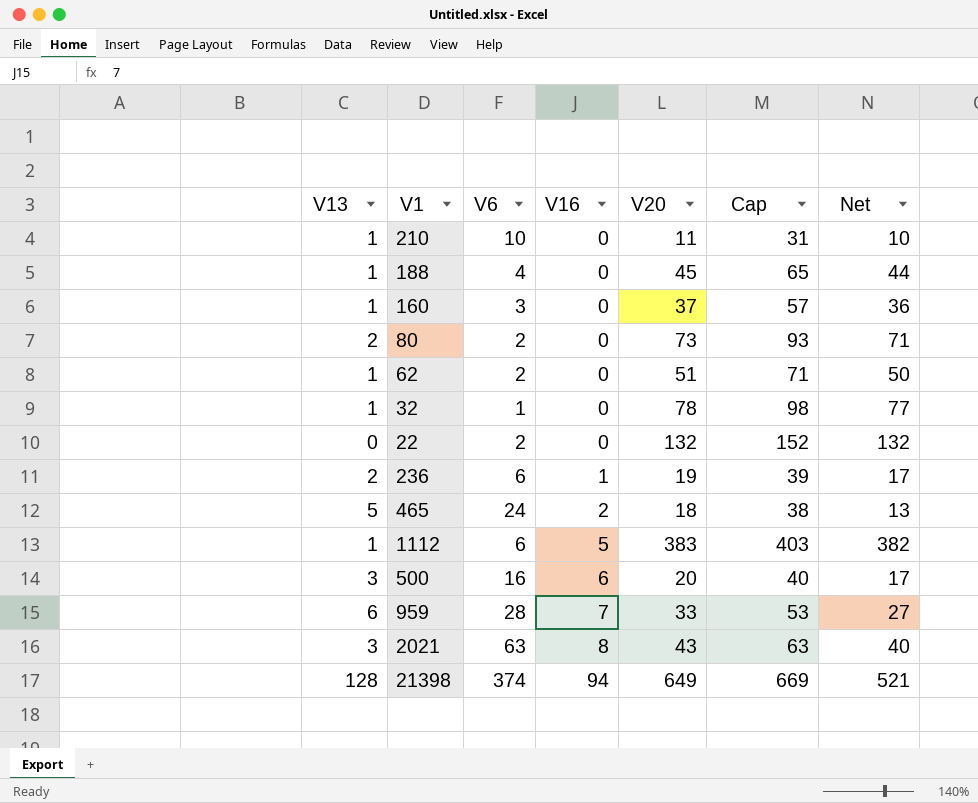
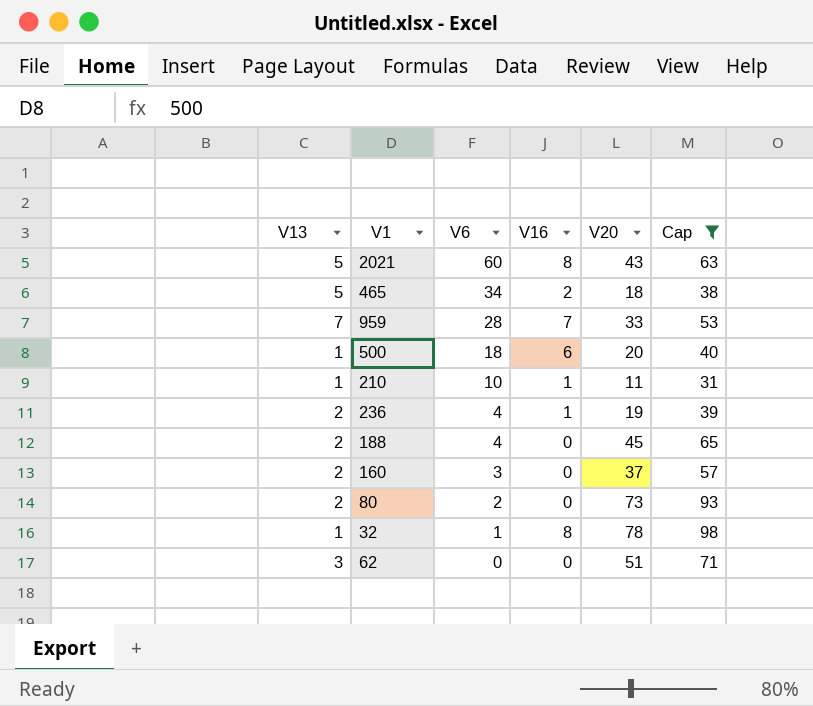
filter: none -> Cap <= 98
row order: V16 ascending -> V6 descending
column Net | formula: [V20] - [V13] -> none
2021 | V13: 3 -> 5
2021 | V6: 63 -> 60
465 | V6: 24 -> 34
959 | V13: 6 -> 7
500 | V13: 3 -> 1
500 | V6: 16 -> 18
210 | V16: 0 -> 1
236 | V6: 6 -> 4
188 | V13: 1 -> 2
160 | V13: 1 -> 2
32 | V16: 0 -> 8
62 | V13: 1 -> 3
62 | V6: 2 -> 0

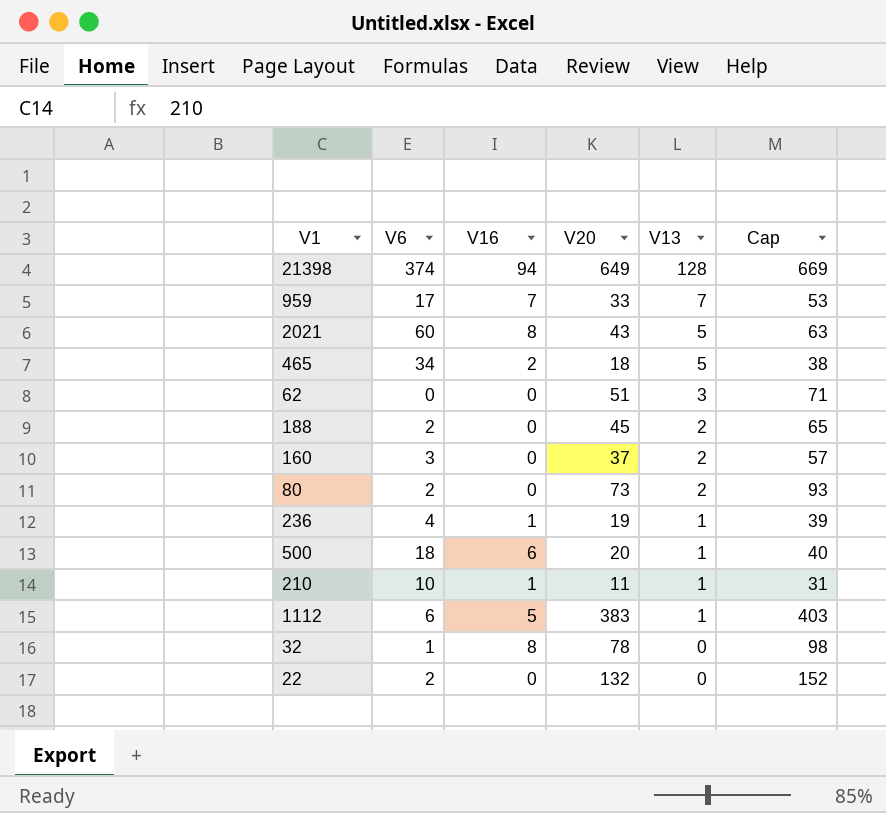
filter: Cap <= 98 -> none
row order: V6 descending -> V13 descending
column V13 | position: 1 -> 5
959 | V6: 28 -> 17
188 | V6: 4 -> 2
236 | V13: 2 -> 1
32 | V13: 1 -> 0

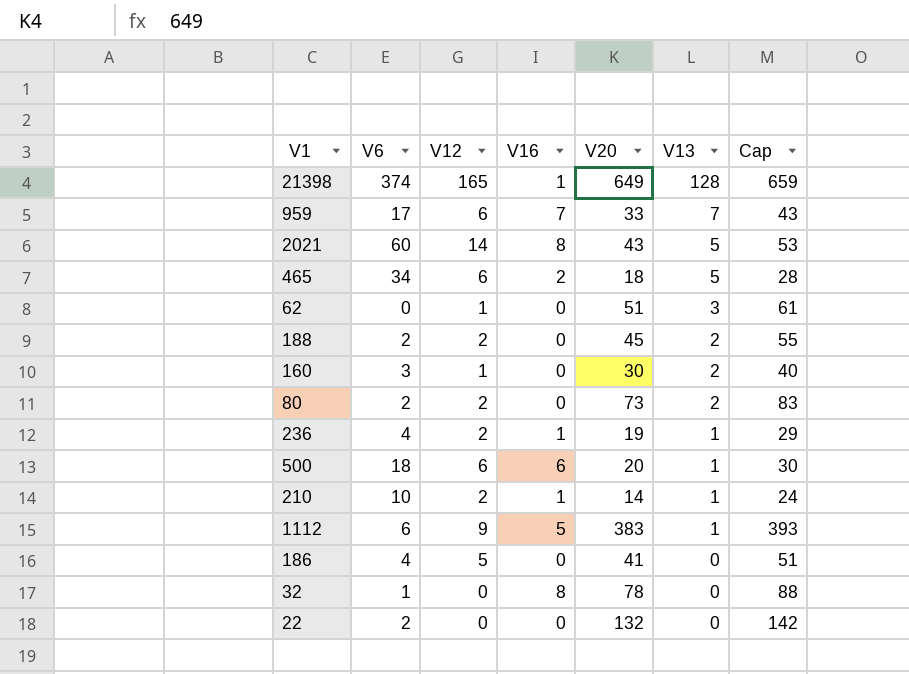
column V12 | position: none -> 3
column Cap | formula: [V20] + 20 -> [V20] + 10
21398 | V16: 94 -> 1
160 | V20: 37 -> 30
210 | V20: 11 -> 14
row 186: none -> 4 | 5 | 0 | 41 | 0 | 51

